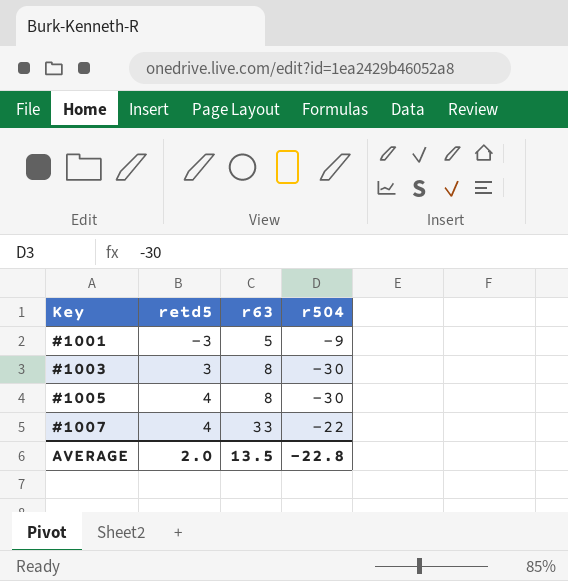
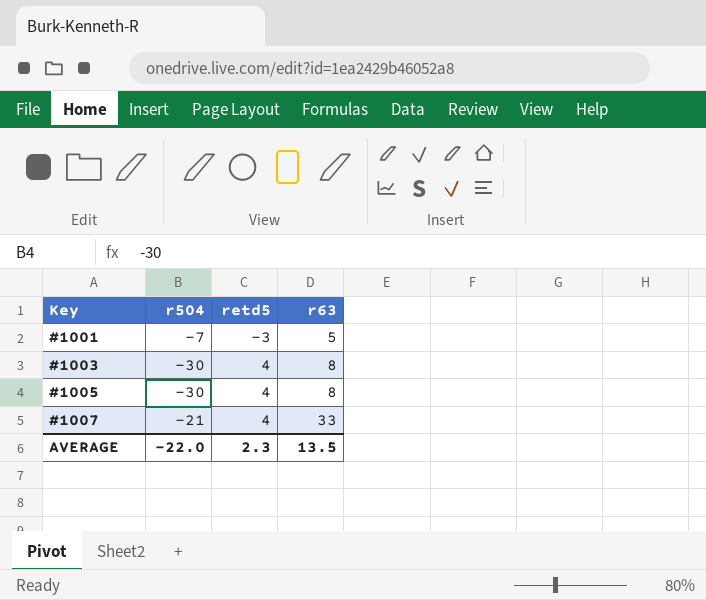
column r504 | position: 4 -> 2
#1001 | r504: -9 -> -7
#1003 | retd5: 3 -> 4
#1007 | r504: -22 -> -21
AVERAGE | r504: -22.8 -> -22.0
AVERAGE | retd5: 2.0 -> 2.3

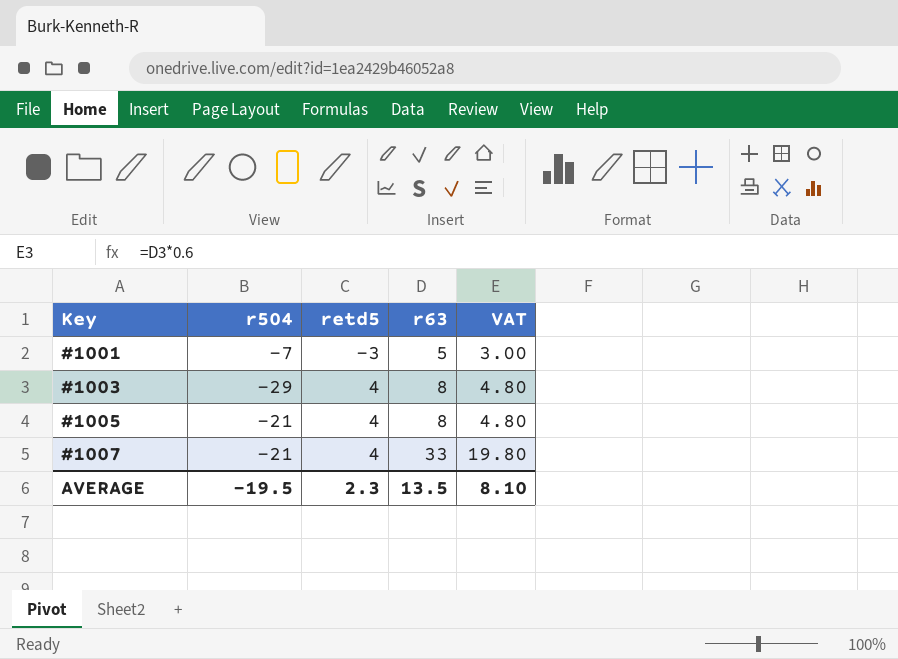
column VAT | formula: none -> [r63] * 0.6
#1003 | r504: -30 -> -29
#1005 | r504: -30 -> -21
AVERAGE | r504: -22.0 -> -19.5

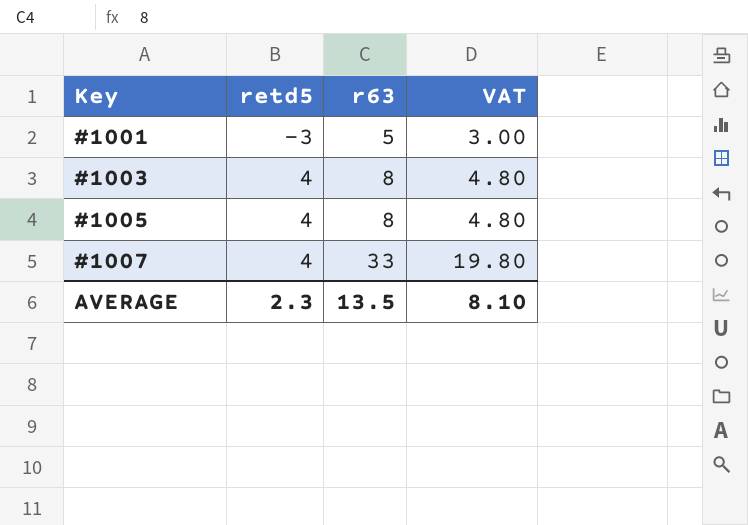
column r504 | position: 2 -> none

